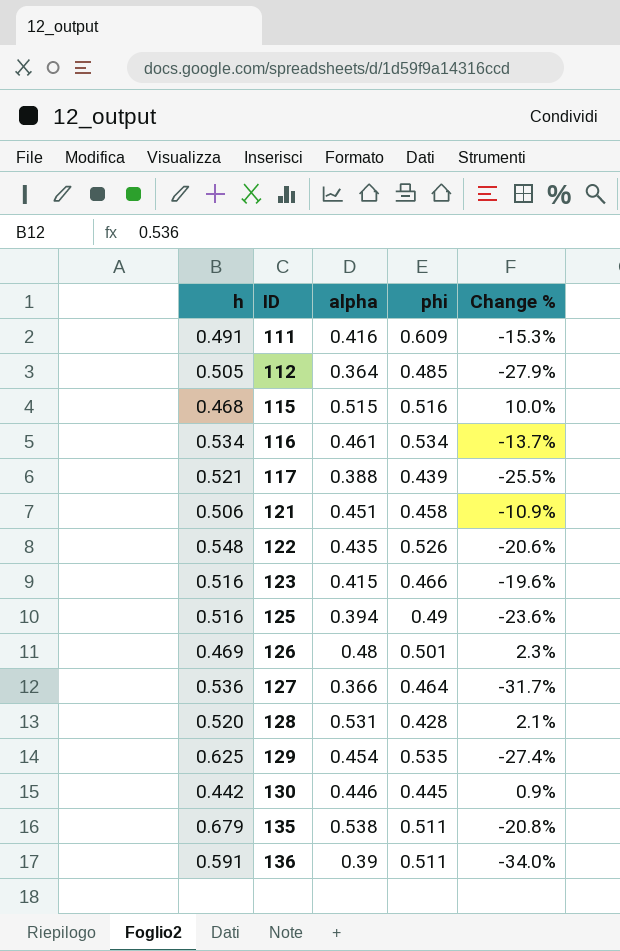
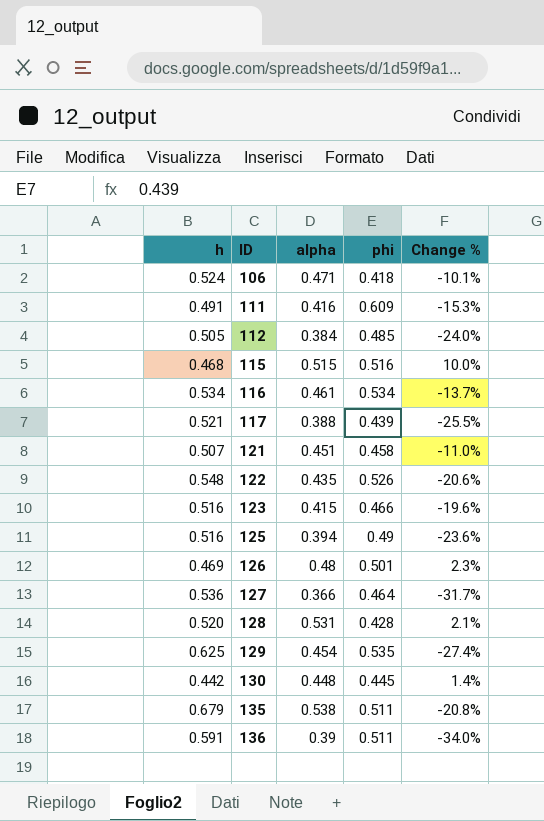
row 106: none -> 0.524 | 0.471 | 0.418 | -10.1%
112 | alpha: 0.364 -> 0.384
112 | Change %: -27.9% -> -24.0%
121 | h: 0.506 -> 0.507
121 | Change %: -10.9% -> -11.0%
130 | alpha: 0.446 -> 0.448
130 | Change %: 0.9% -> 1.4%

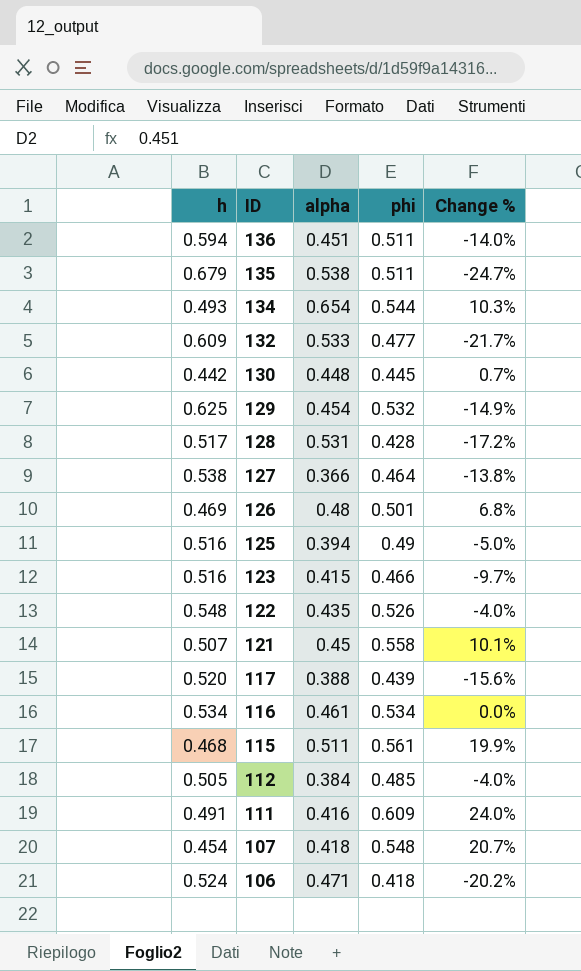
row order: ID ascending -> ID descending
column Change % | formula: ([alpha] - [h]) / [h] -> ([phi] - [h]) / [h]
136 | h: 0.591 -> 0.594
136 | alpha: 0.39 -> 0.451
row 134: none -> 0.493 | 0.654 | 0.544 | 10.3%
row 132: none -> 0.609 | 0.533 | 0.477 | -21.7%
129 | phi: 0.535 -> 0.532
128 | h: 0.520 -> 0.517
127 | h: 0.536 -> 0.538
121 | alpha: 0.451 -> 0.45
121 | phi: 0.458 -> 0.558
117 | h: 0.521 -> 0.520
115 | alpha: 0.515 -> 0.511
115 | phi: 0.516 -> 0.561
row 107: none -> 0.454 | 0.418 | 0.548 | 20.7%

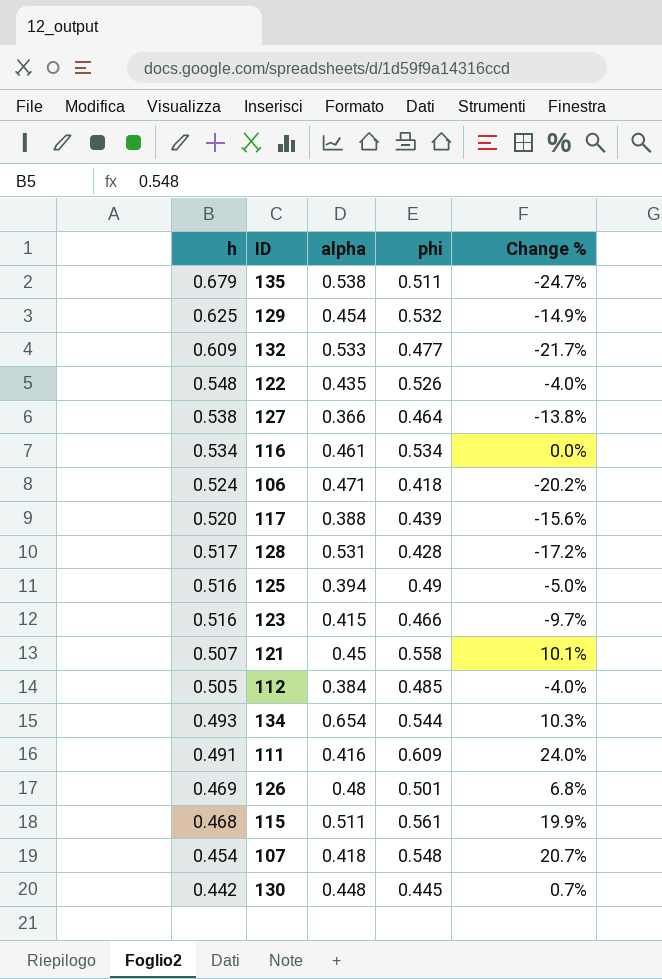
row order: ID descending -> h descending
row 136: 0.594 | 0.451 | 0.511 | -14.0% -> none

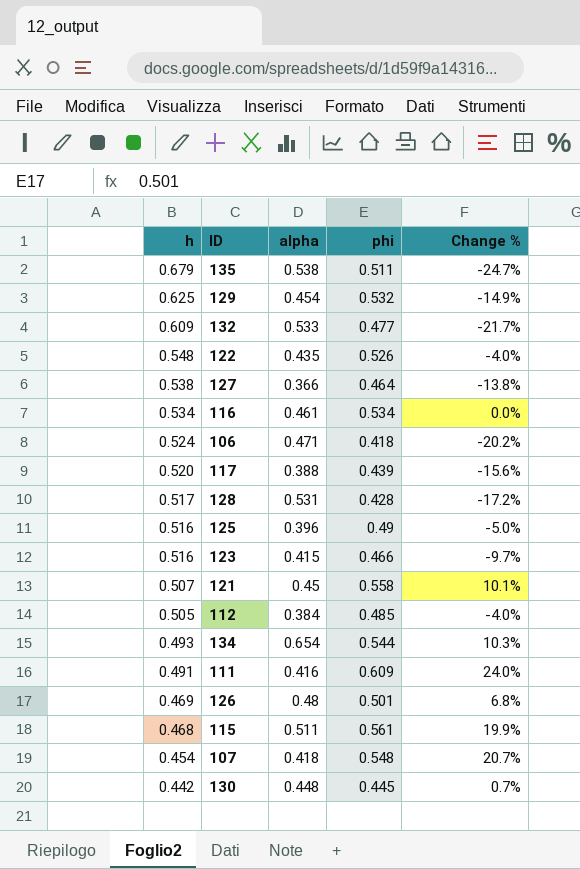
125 | alpha: 0.394 -> 0.396

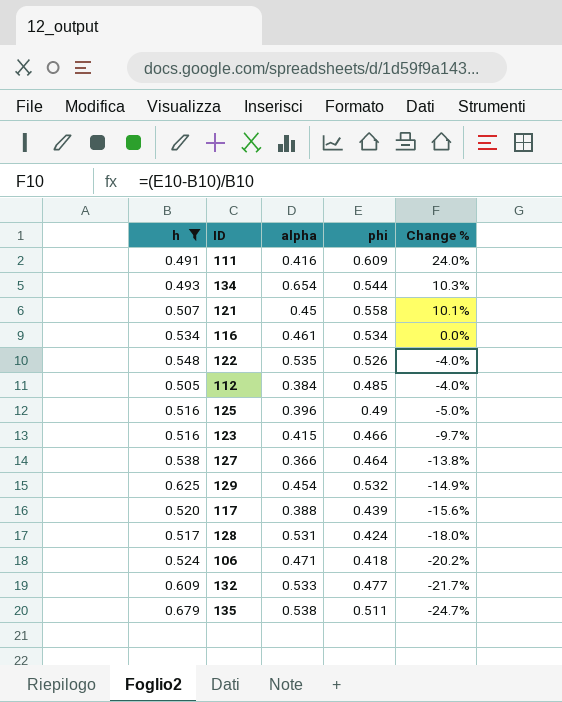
filter: none -> h >= 0.491
row order: h descending -> Change % descending
122 | alpha: 0.435 -> 0.535
128 | phi: 0.428 -> 0.424
128 | Change %: -17.2% -> -18.0%

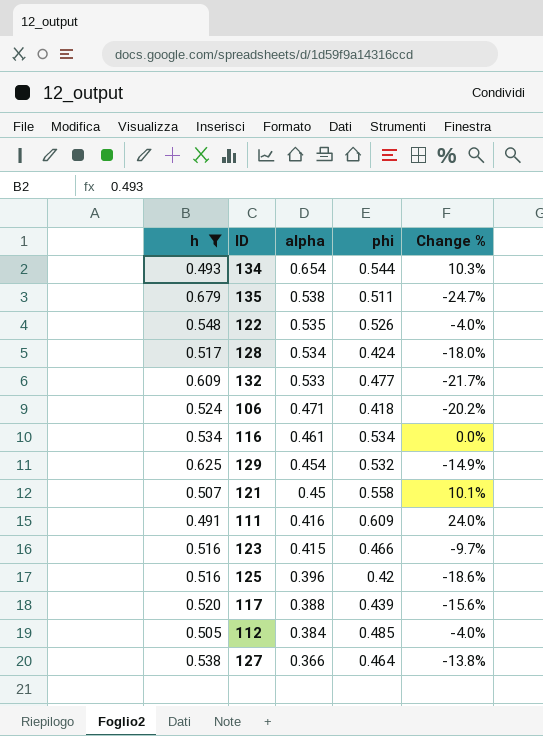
row order: Change % descending -> alpha descending
128 | alpha: 0.531 -> 0.534
125 | phi: 0.49 -> 0.42
125 | Change %: -5.0% -> -18.6%

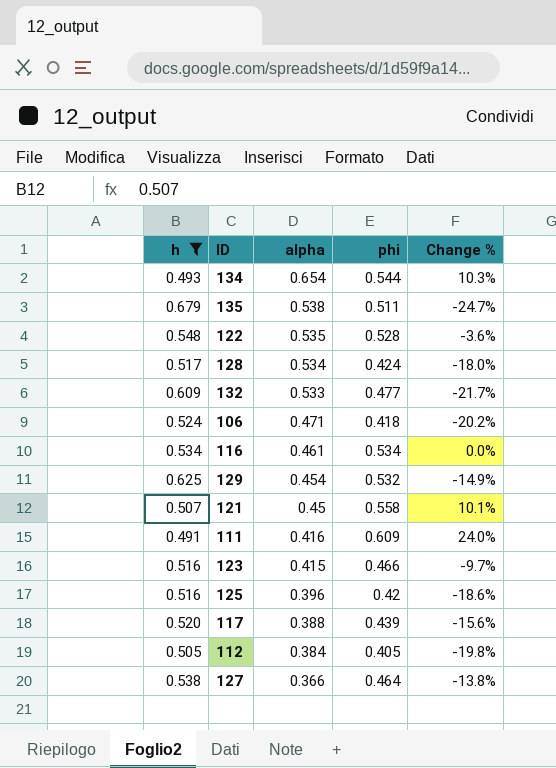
122 | phi: 0.526 -> 0.528
122 | Change %: -4.0% -> -3.6%
112 | phi: 0.485 -> 0.405
112 | Change %: -4.0% -> -19.8%

